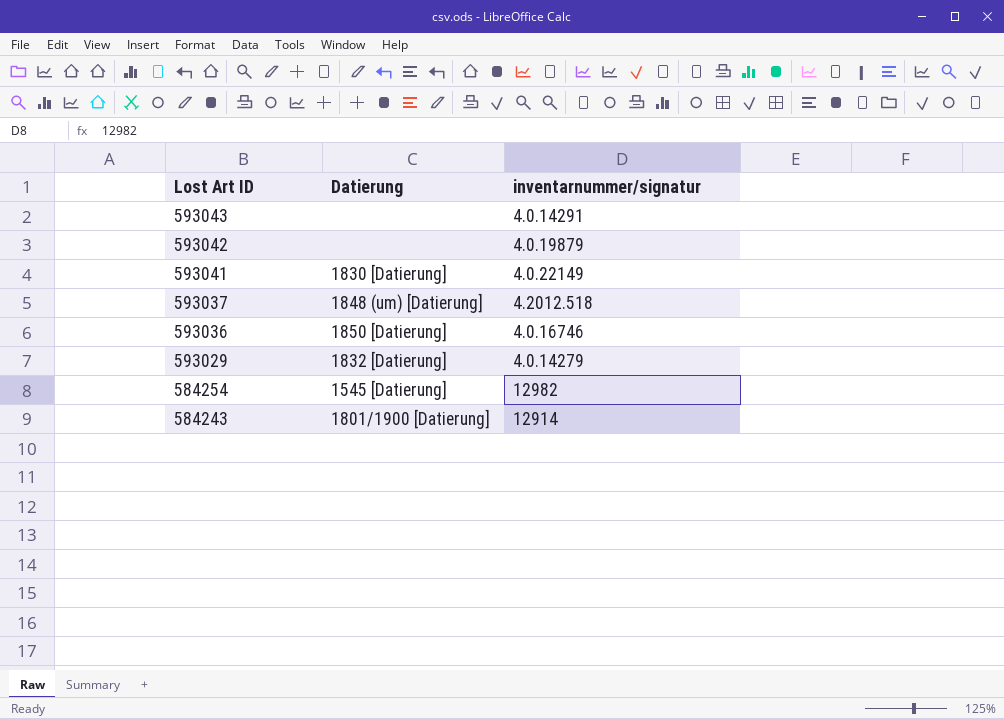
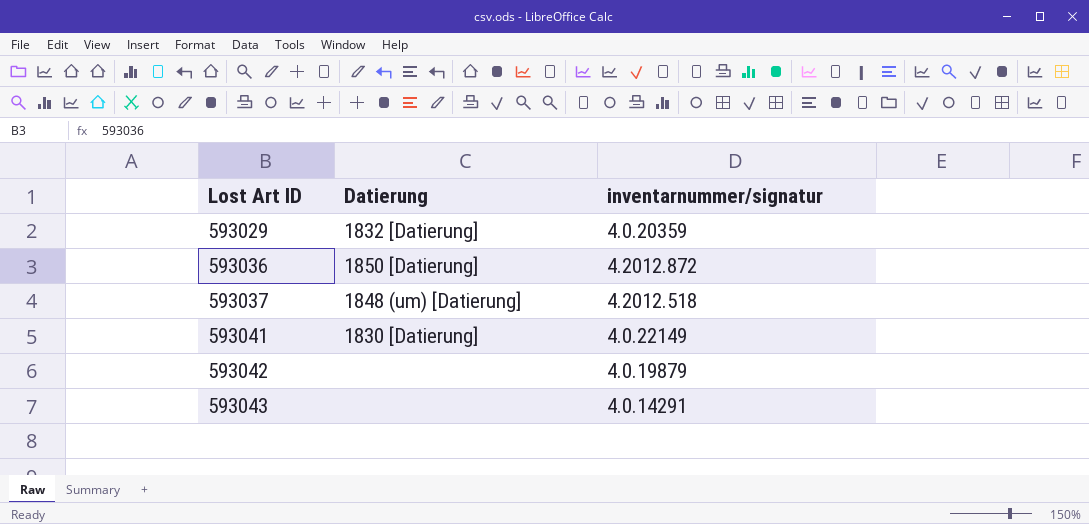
row order: Lost Art ID descending -> Lost Art ID ascending
row 584254: 1545 [Datierung] | 12982 -> none
row 584243: 1801/1900 [Datierung] | 12914 -> none
593029 | inventarnummer/signatur: 4.0.14279 -> 4.0.20359
593036 | inventarnummer/signatur: 4.0.16746 -> 4.2012.872

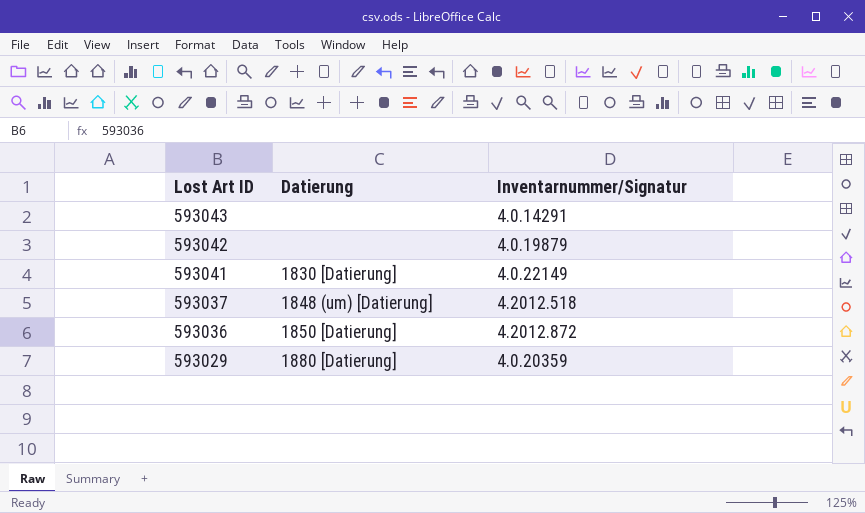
row order: Lost Art ID ascending -> Lost Art ID descending
column name: inventarnummer/signatur -> Inventarnummer/Signatur
593029 | Datierung: 1832 [Datierung] -> 1880 [Datierung]

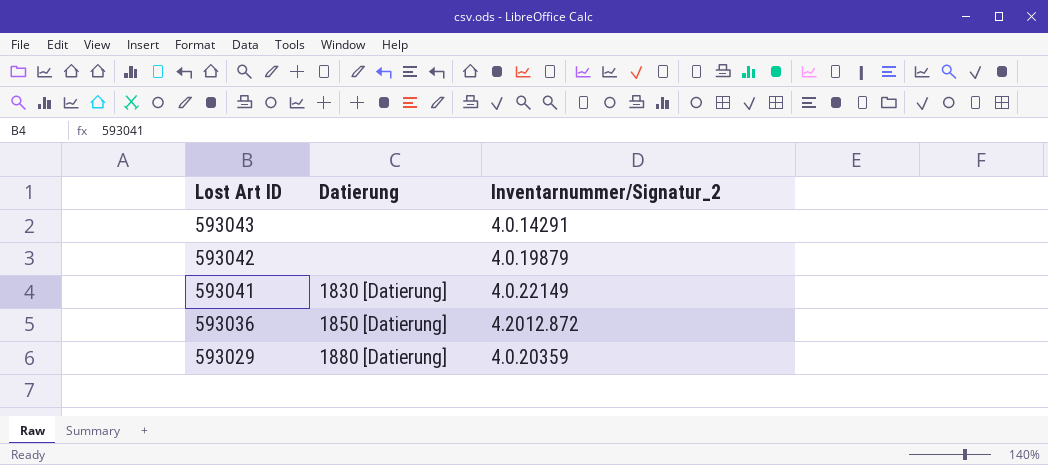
column name: Inventarnummer/Signatur -> Inventarnummer/Signatur_2
row 593037: 1848 (um) [Datierung] | 4.2012.518 -> none

